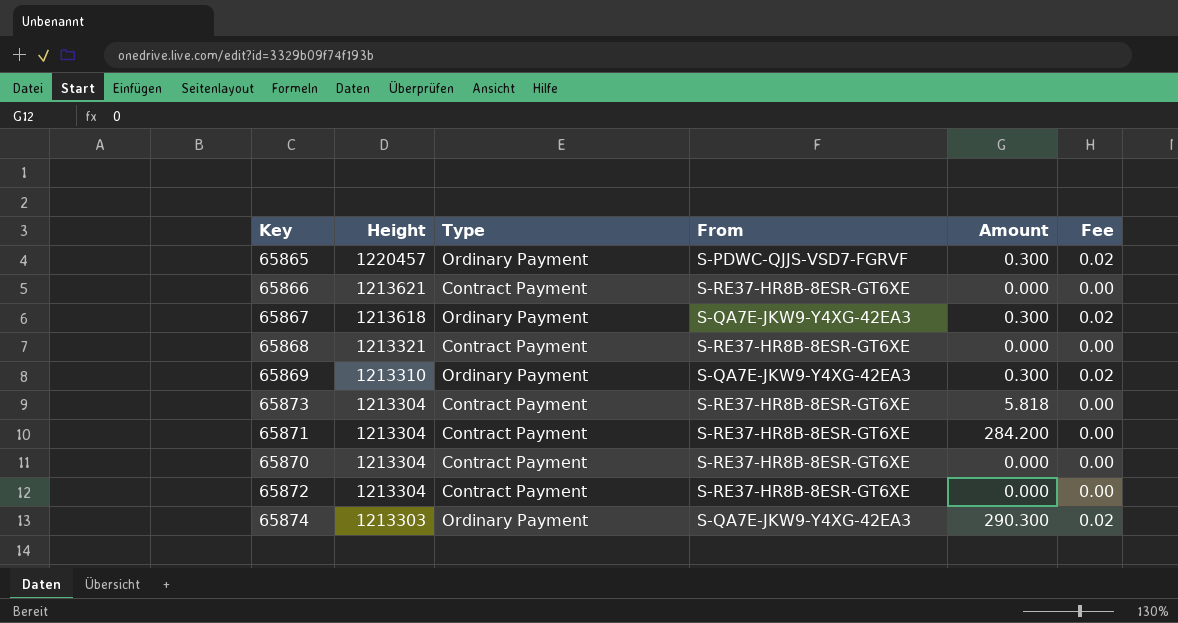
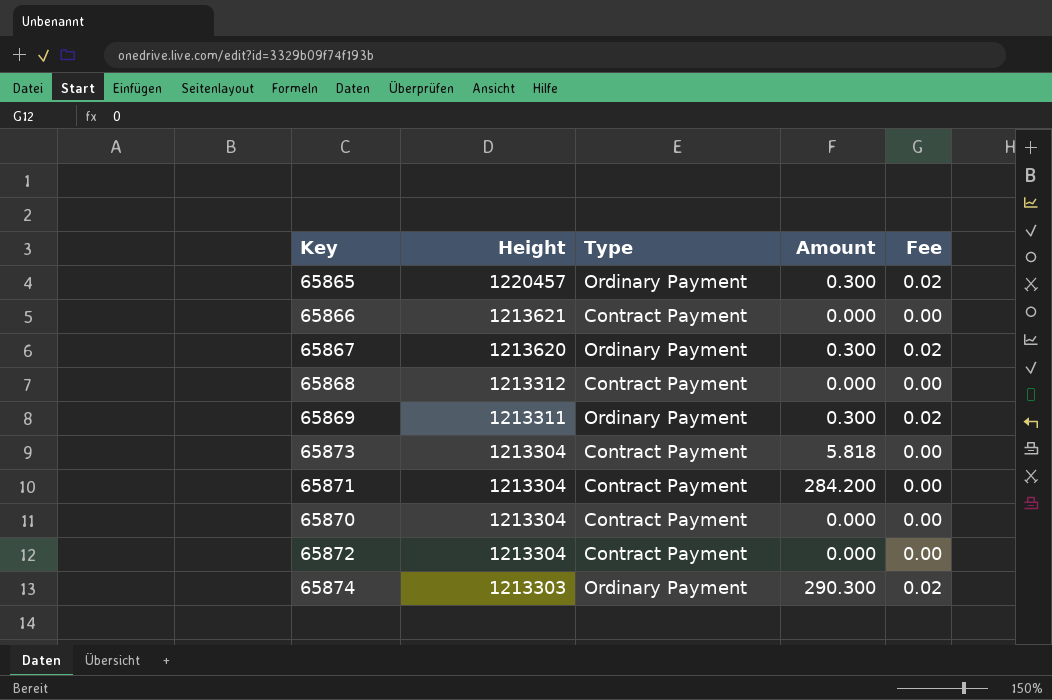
column From | position: 4 -> none
65867 | Height: 1213618 -> 1213620
65868 | Height: 1213321 -> 1213312
65869 | Height: 1213310 -> 1213311

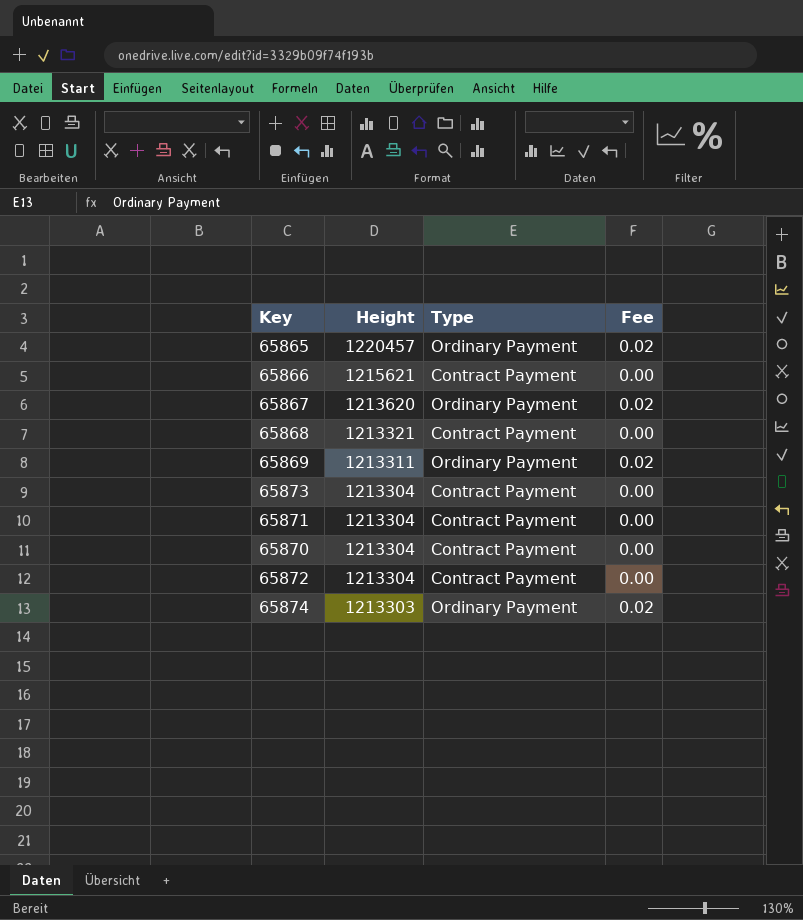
column Amount | position: 4 -> none
65866 | Height: 1213621 -> 1215621
65868 | Height: 1213312 -> 1213321

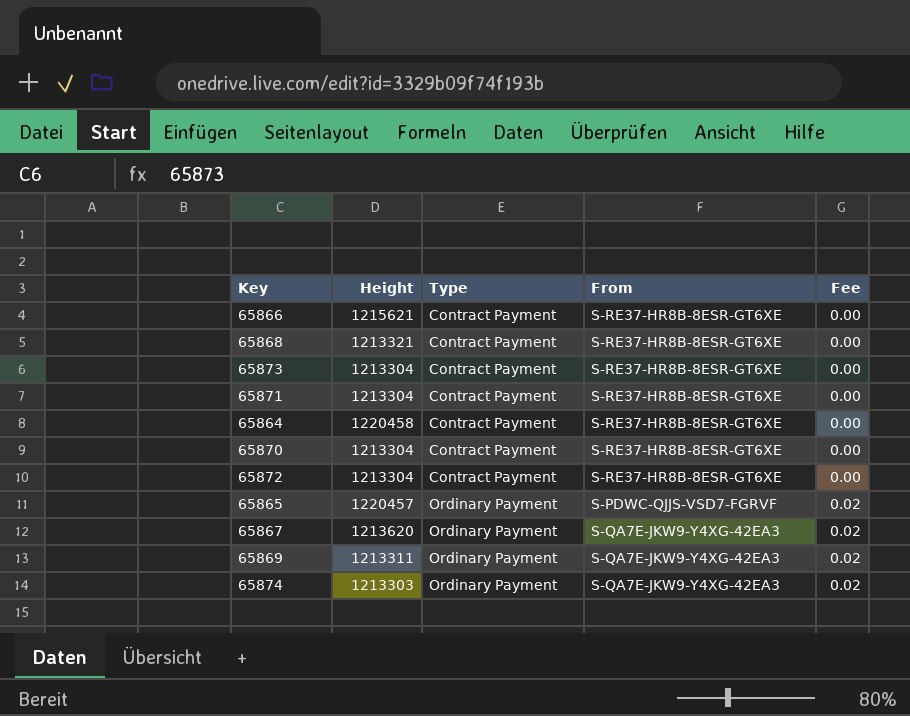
row order: Height descending -> Type ascending
column From | position: none -> 4
row 65864: none -> 1220458 | Contract Payment | S-RE37-HR8B-8ESR-GT6XE | 0.00

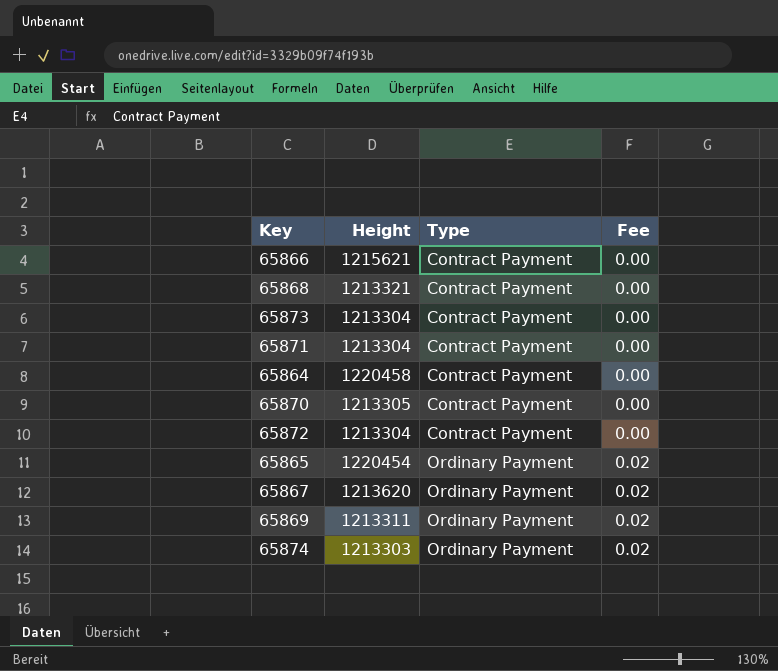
column From | position: 4 -> none
65870 | Height: 1213304 -> 1213305
65865 | Height: 1220457 -> 1220454

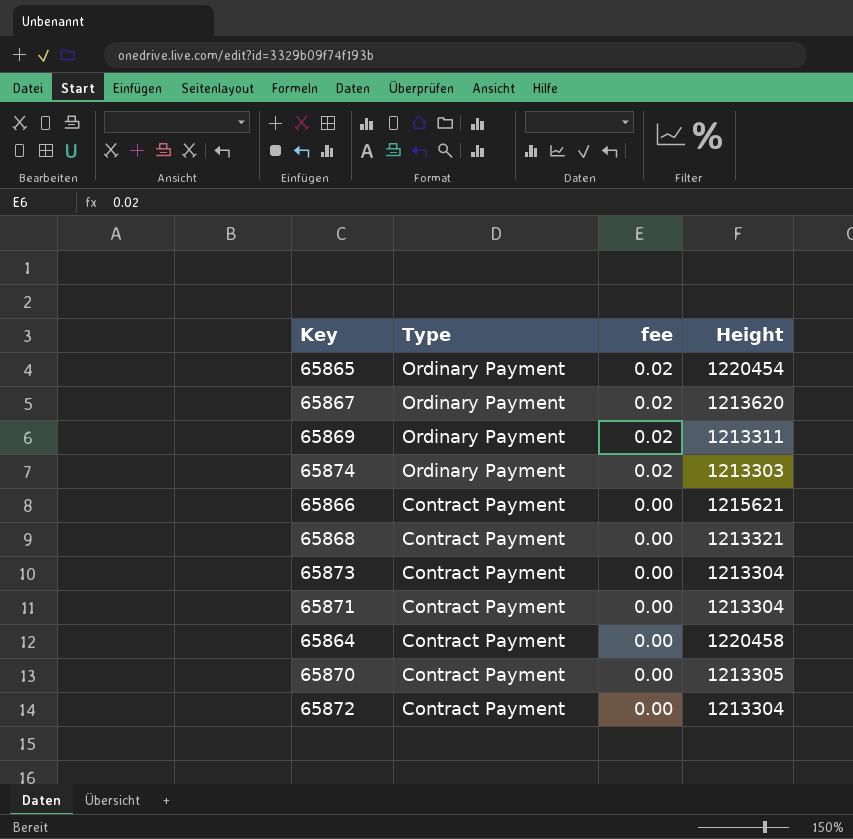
row order: Type ascending -> Type descending
column name: Fee -> fee
column Height | position: 2 -> 4

